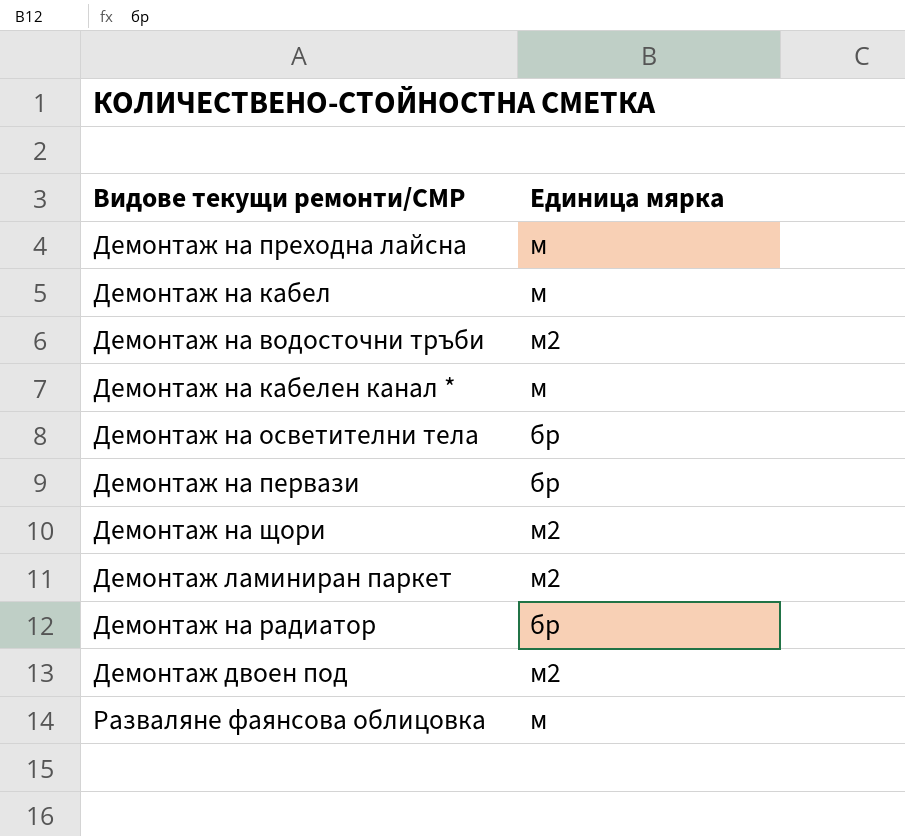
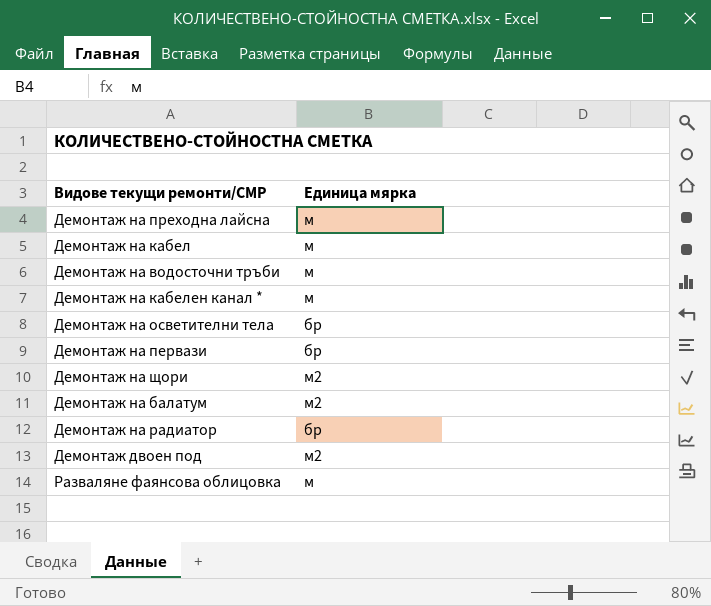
row Демонтаж ламиниран паркет: м2 -> none
Демонтаж на водосточни тръби | Единица мярка: м2 -> м
row Демонтаж на балатум: none -> м2

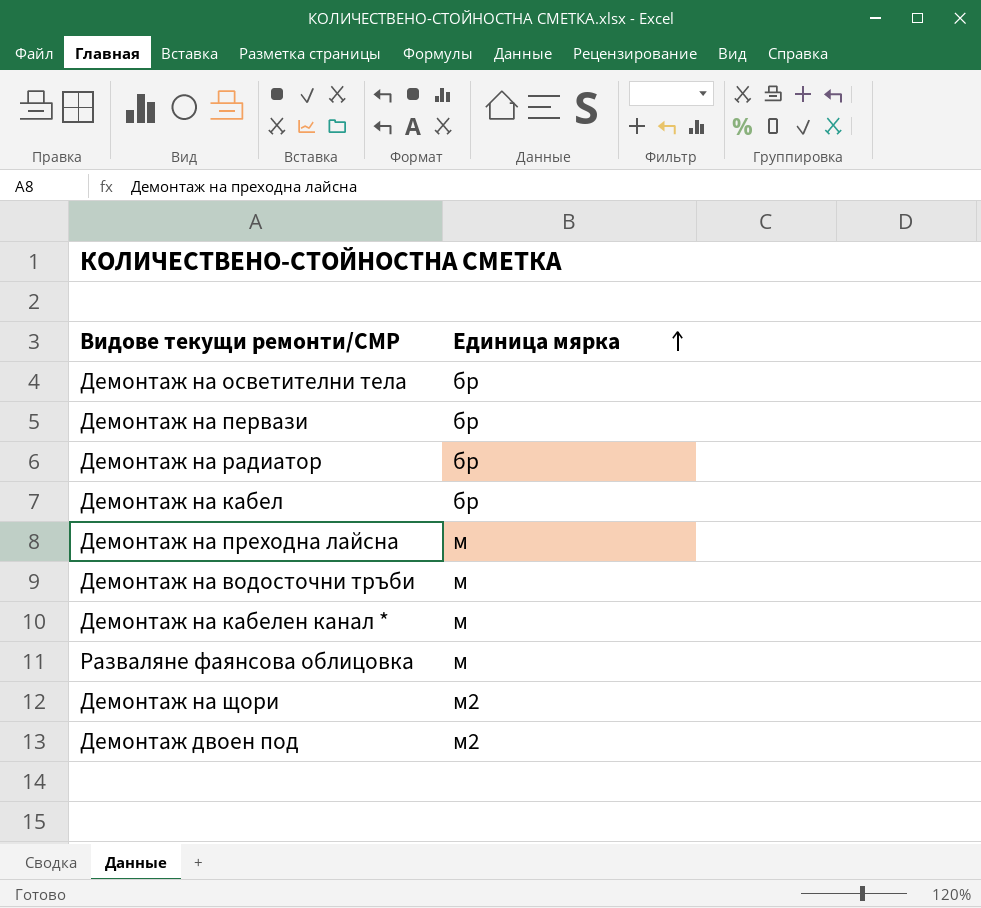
row order: none -> Единица мярка ascending
row Демонтаж на балатум: м2 -> none
Демонтаж на кабел | Единица мярка: м -> бр

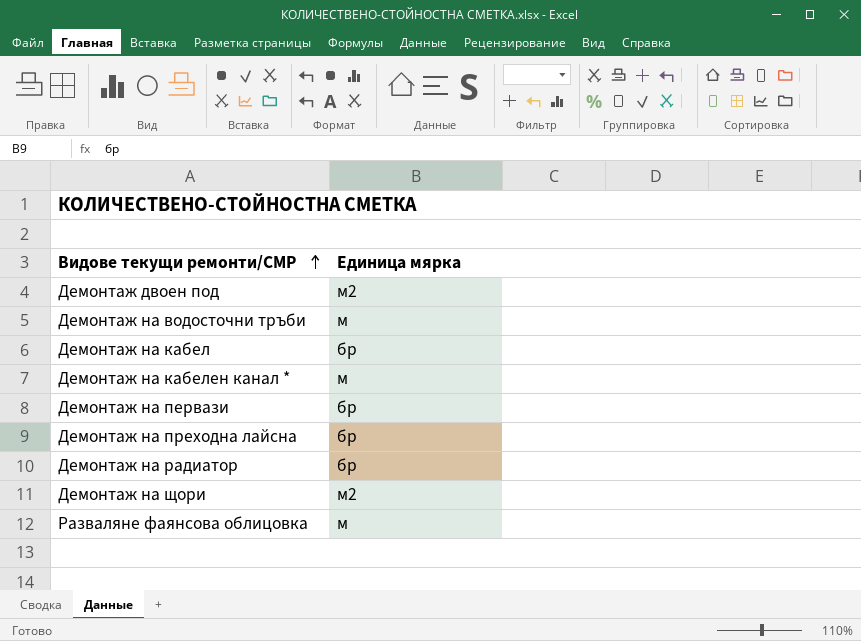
row order: Единица мярка ascending -> Видове текущи ремонти/СМР ascending
row Демонтаж на осветителни тела: бр -> none
Демонтаж на преходна лайсна | Единица мярка: м -> бр

